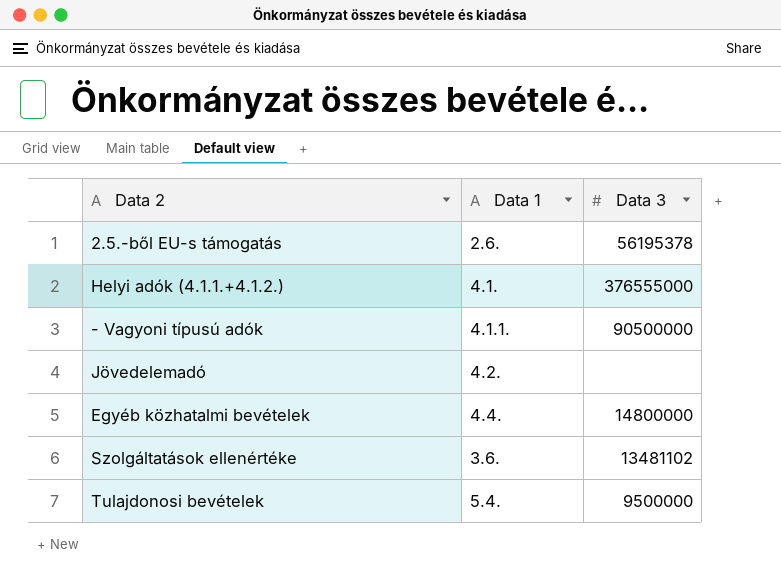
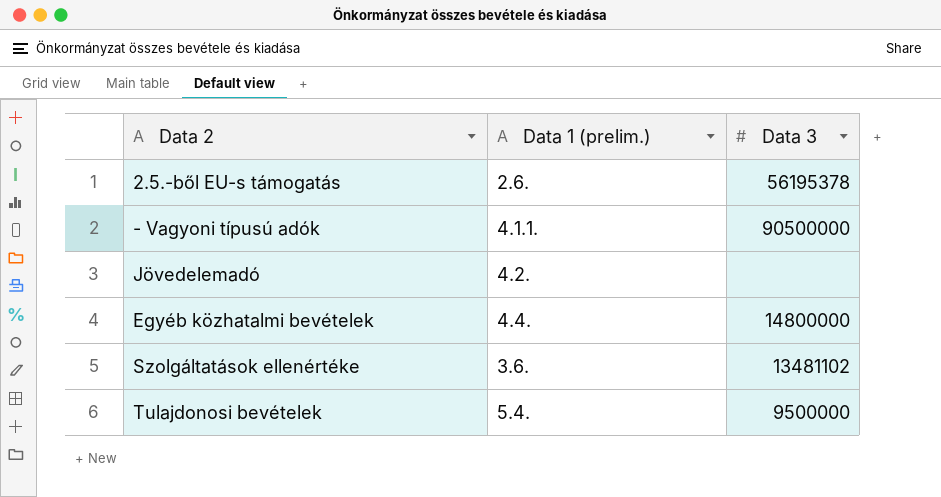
column name: Data 1 -> Data 1 (prelim.)
row Helyi adók (4.1.1.+4.1.2.): 4.1. | 376555000 -> none

